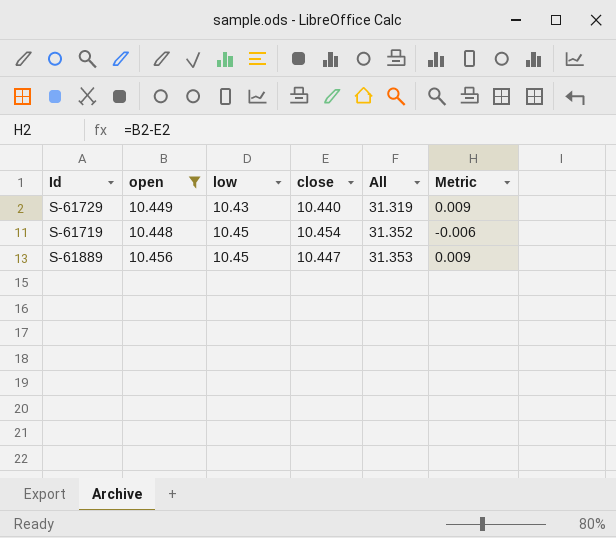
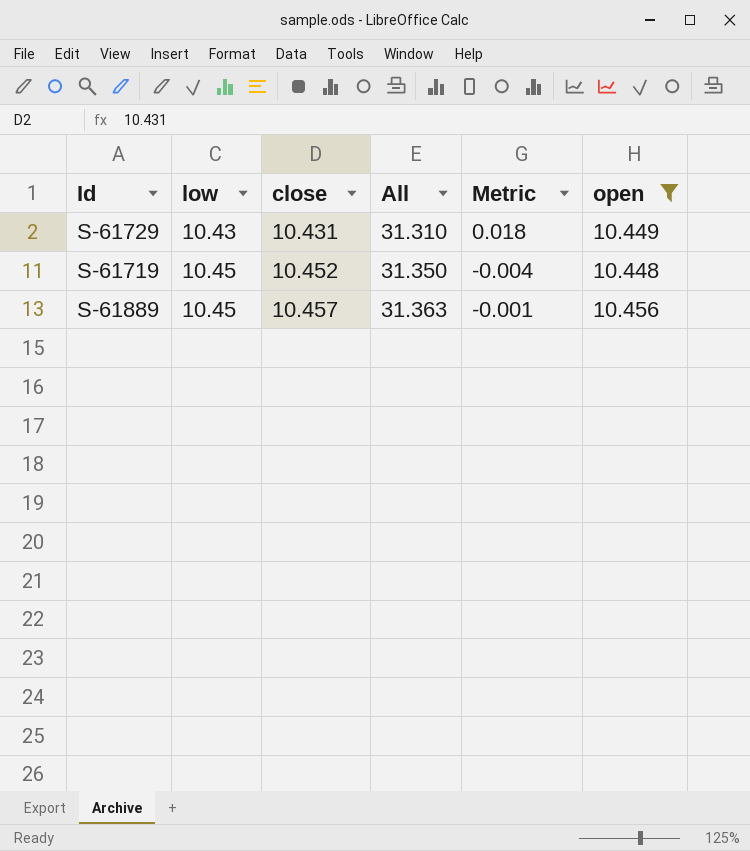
column open | position: 2 -> 6
S-61729 | close: 10.440 -> 10.431
S-61729 | All: 31.319 -> 31.310
S-61729 | Metric: 0.009 -> 0.018
S-61719 | close: 10.454 -> 10.452
S-61719 | All: 31.352 -> 31.350
S-61719 | Metric: -0.006 -> -0.004
S-61889 | close: 10.447 -> 10.457
S-61889 | All: 31.353 -> 31.363
S-61889 | Metric: 0.009 -> -0.001

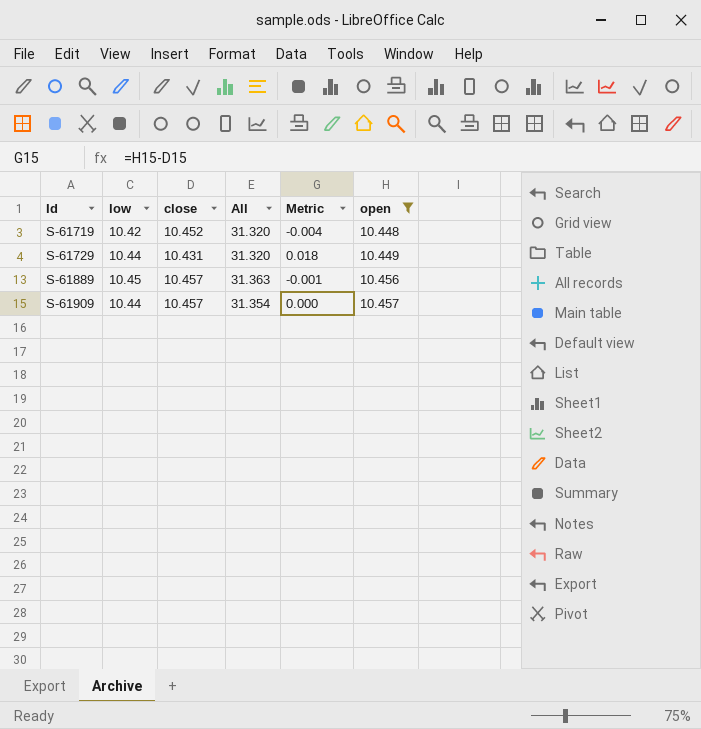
row order: low ascending -> Id ascending
S-61719 | low: 10.45 -> 10.42
S-61719 | All: 31.350 -> 31.320
S-61729 | low: 10.43 -> 10.44
S-61729 | All: 31.310 -> 31.320
row S-61909: none -> 10.44 | 10.457 | 31.354 | 0.000 | 10.457

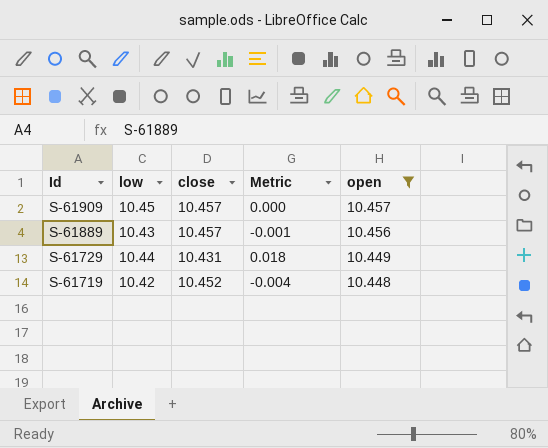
row order: Id ascending -> Id descending
column All | formula: [low] + [close] + [open] -> none
S-61909 | low: 10.44 -> 10.45
S-61889 | low: 10.45 -> 10.43

